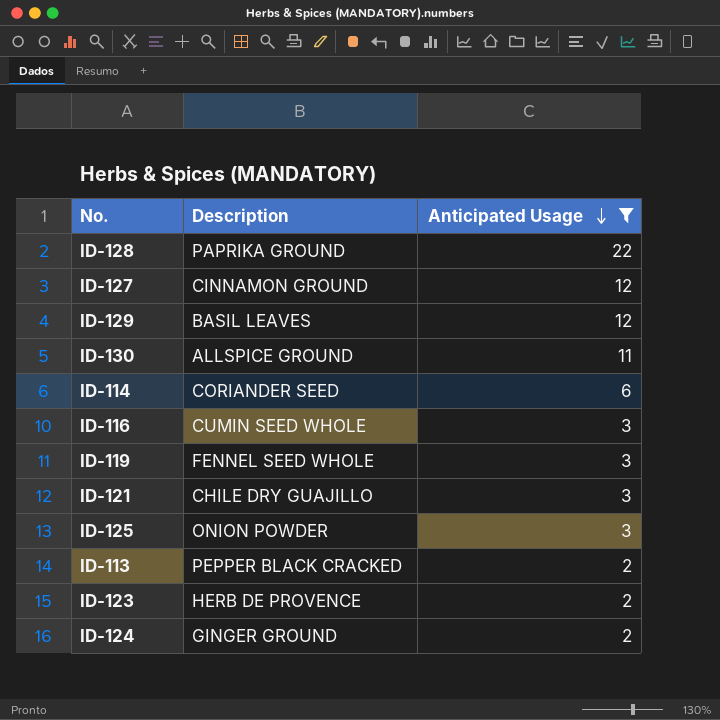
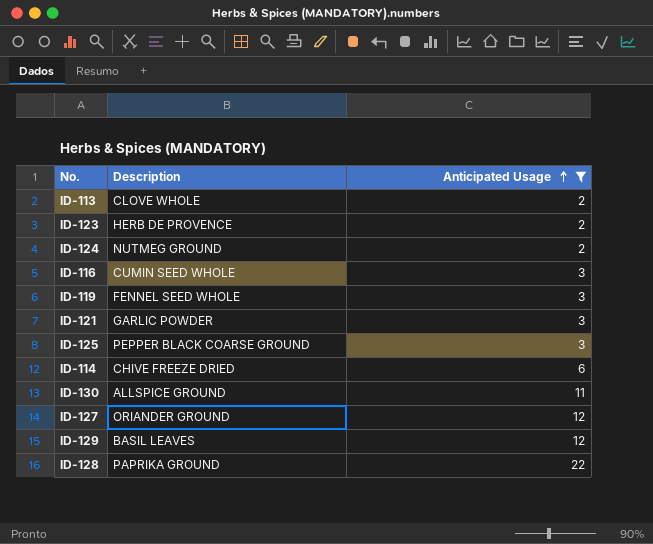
row order: Anticipated Usage descending -> Anticipated Usage ascending
ID-113 | Description: PEPPER BLACK CRACKED -> CLOVE WHOLE
ID-124 | Description: GINGER GROUND -> NUTMEG GROUND
ID-121 | Description: CHILE DRY GUAJILLO -> GARLIC POWDER
ID-125 | Description: ONION POWDER -> PEPPER BLACK COARSE GROUND
ID-114 | Description: CORIANDER SEED -> CHIVE FREEZE DRIED
ID-127 | Description: CINNAMON GROUND -> ORIANDER GROUND

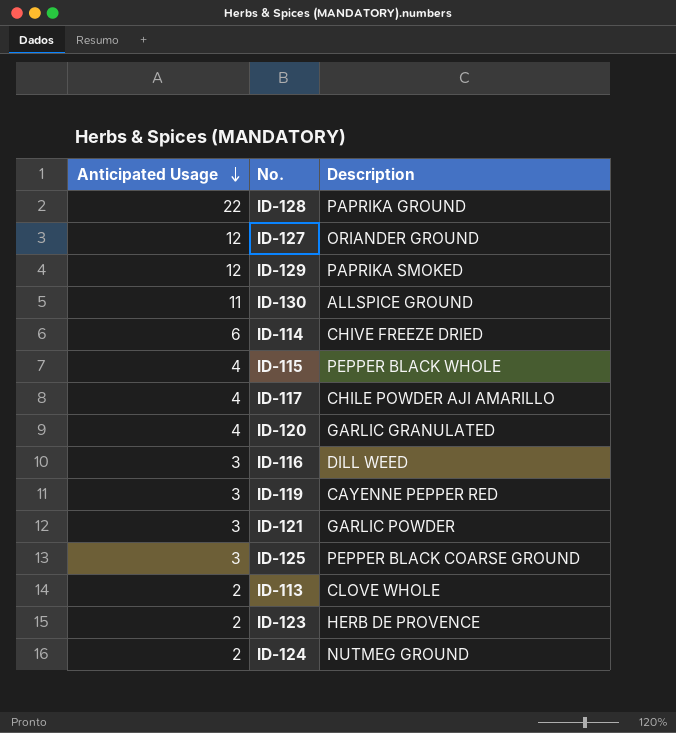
filter: Anticipated Usage != 4 -> none
row order: Anticipated Usage ascending -> Anticipated Usage descending
column Anticipated Usage | position: 3 -> 1
ID-129 | Description: BASIL LEAVES -> PAPRIKA SMOKED
ID-116 | Description: CUMIN SEED WHOLE -> DILL WEED
ID-119 | Description: FENNEL SEED WHOLE -> CAYENNE PEPPER RED

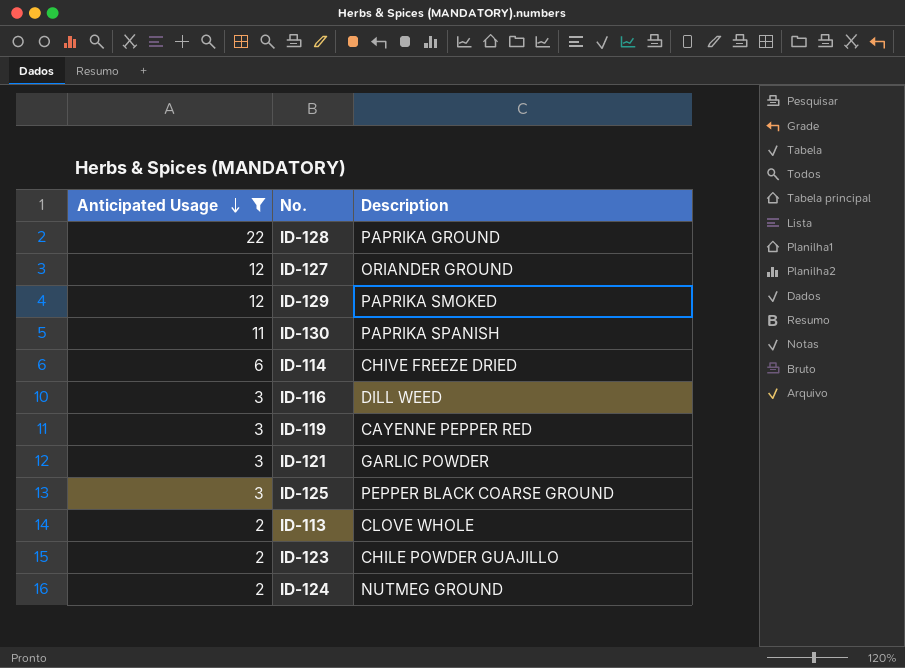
filter: none -> Anticipated Usage != 4
ID-130 | Description: ALLSPICE GROUND -> PAPRIKA SPANISH
ID-123 | Description: HERB DE PROVENCE -> CHILE POWDER GUAJILLO

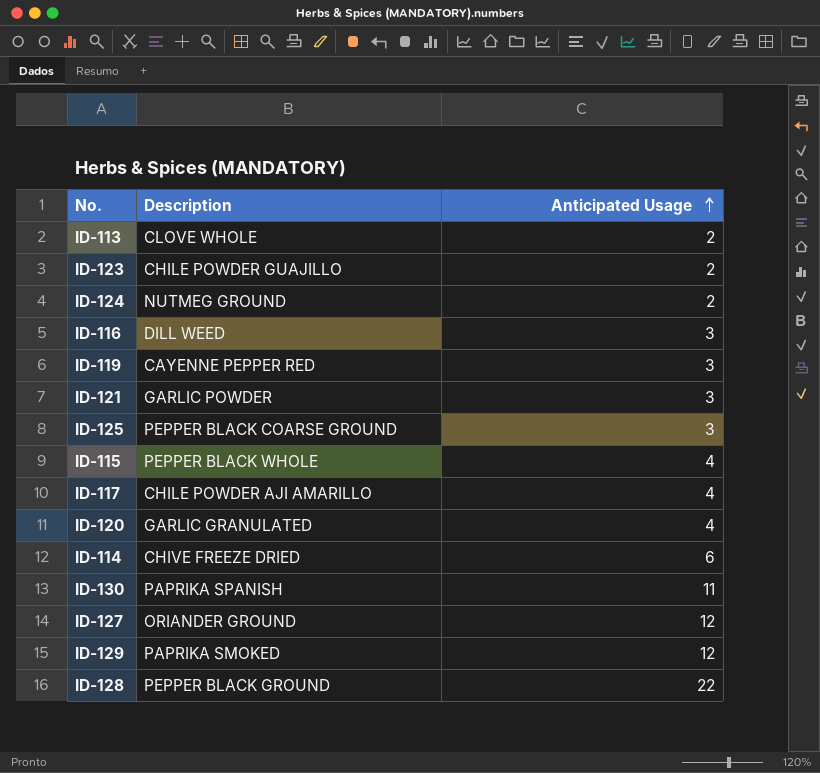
filter: Anticipated Usage != 4 -> none
row order: Anticipated Usage descending -> Anticipated Usage ascending
column Anticipated Usage | position: 1 -> 3
ID-128 | Description: PAPRIKA GROUND -> PEPPER BLACK GROUND

